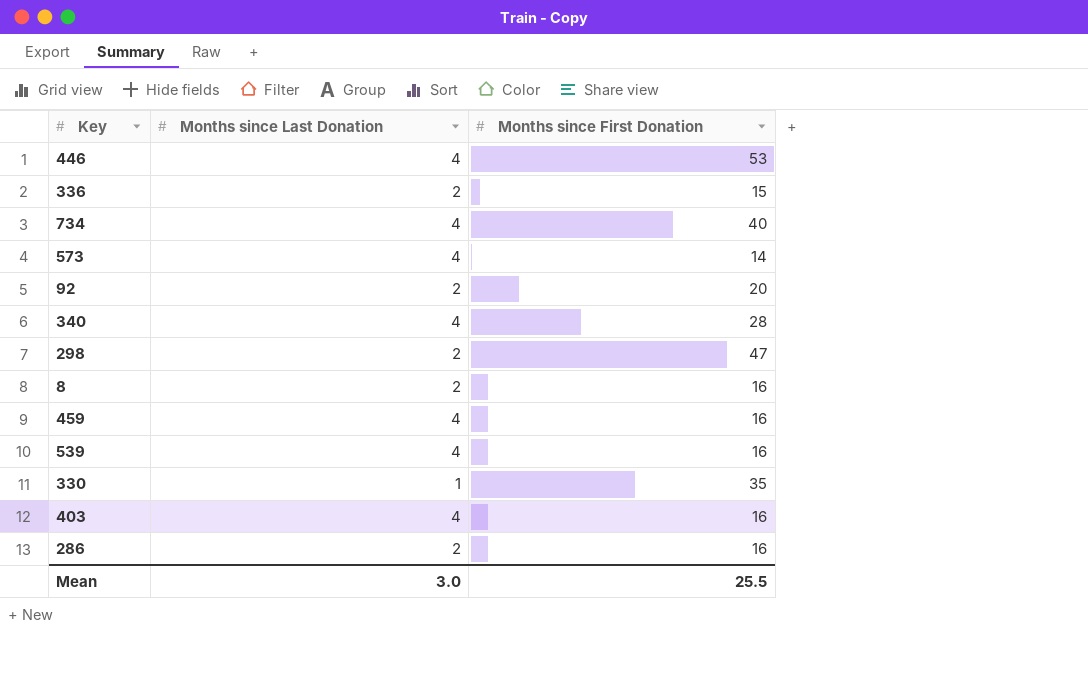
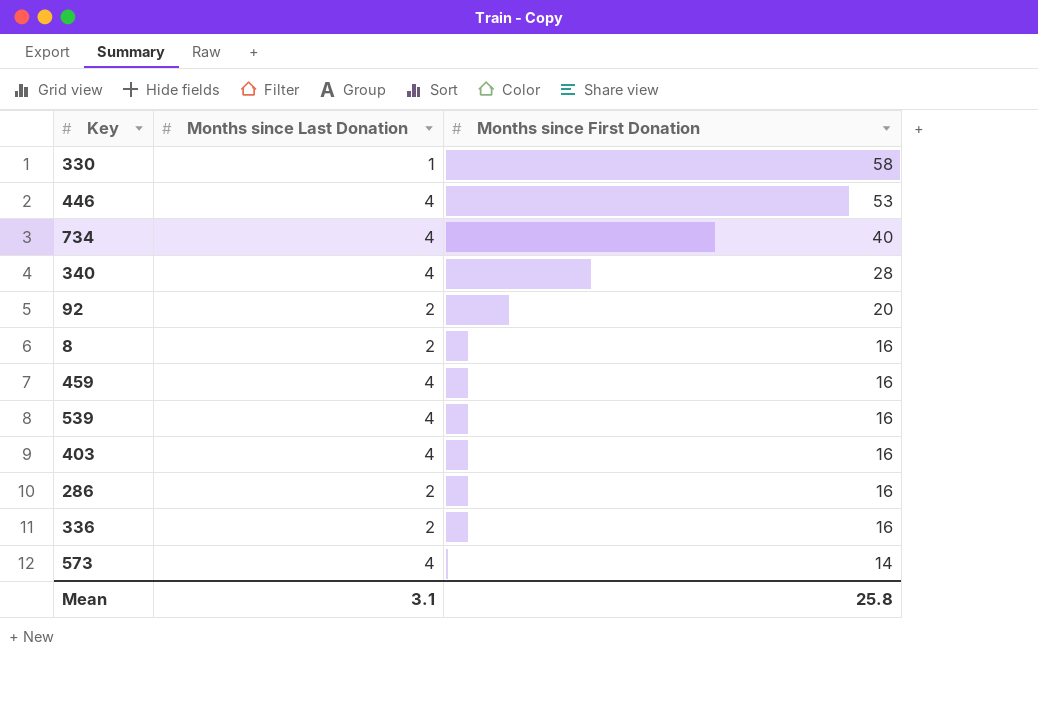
row order: none -> Months since First Donation descending
row 298: 2 | 47 -> none
330 | Months since First Donation: 35 -> 58
336 | Months since First Donation: 15 -> 16
Mean | Months since Last Donation: 3.0 -> 3.1
Mean | Months since First Donation: 25.5 -> 25.8

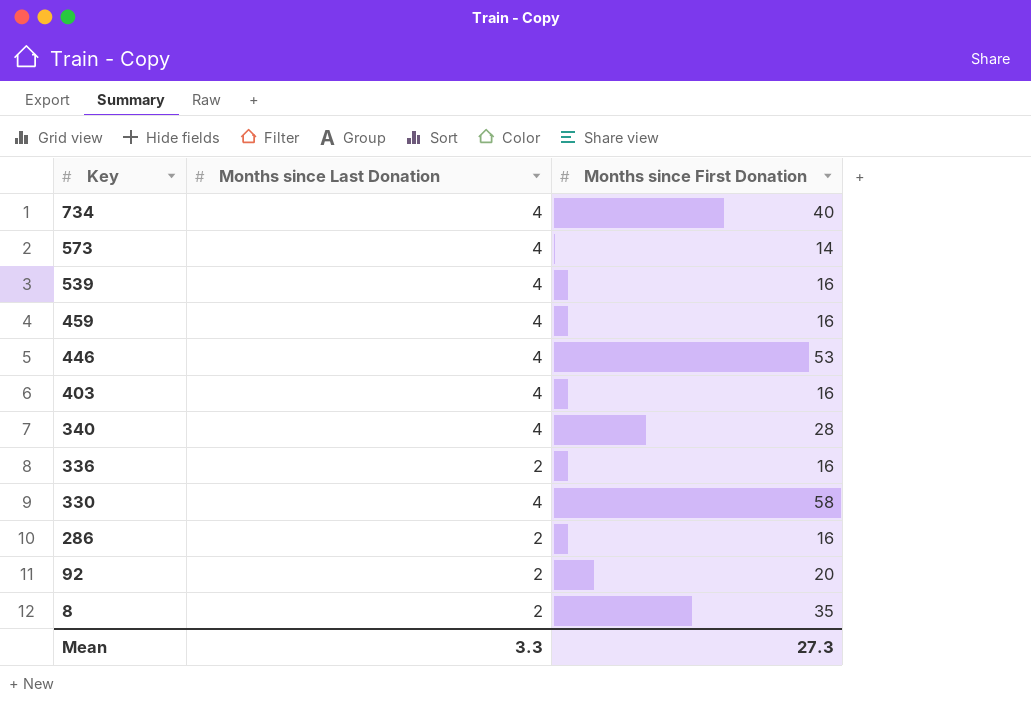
row order: Months since First Donation descending -> Key descending
330 | Months since Last Donation: 1 -> 4
8 | Months since First Donation: 16 -> 35
Mean | Months since Last Donation: 3.1 -> 3.3
Mean | Months since First Donation: 25.8 -> 27.3

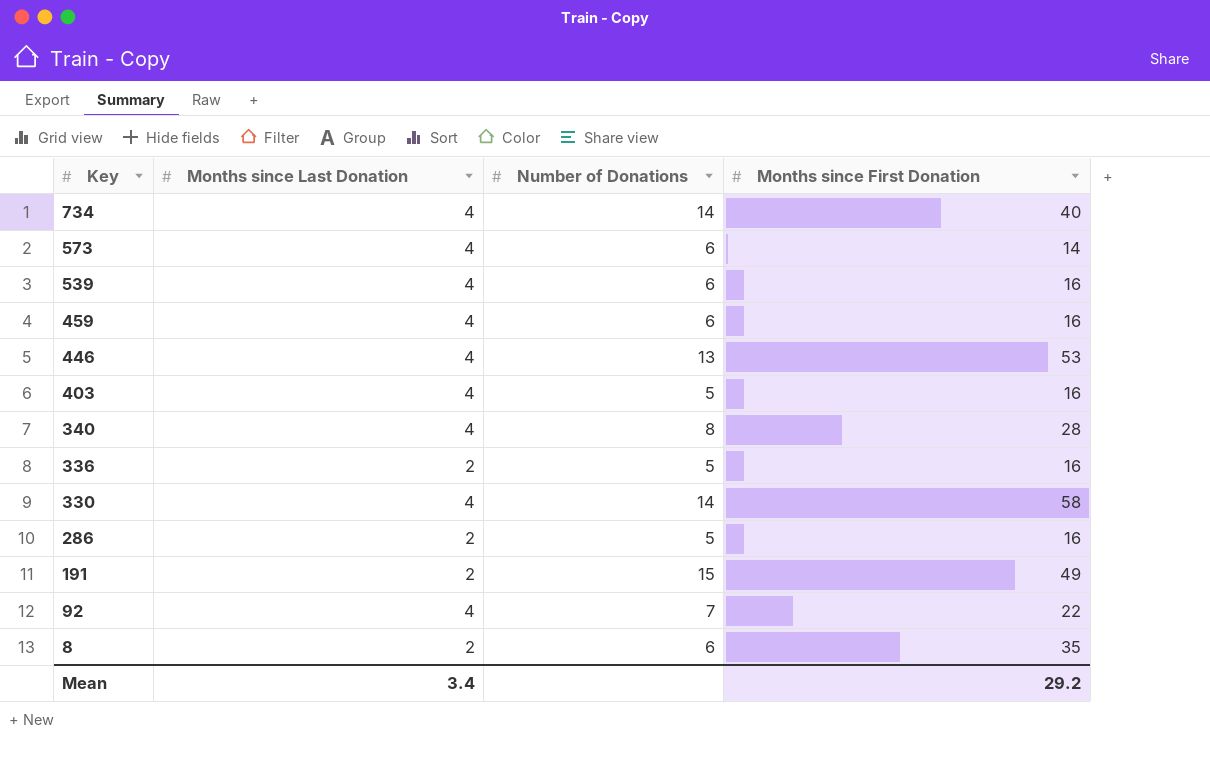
column Number of Donations | position: none -> 3
row 191: none -> 2 | 15 | 49
92 | Months since Last Donation: 2 -> 4
92 | Months since First Donation: 20 -> 22
Mean | Months since Last Donation: 3.3 -> 3.4
Mean | Months since First Donation: 27.3 -> 29.2

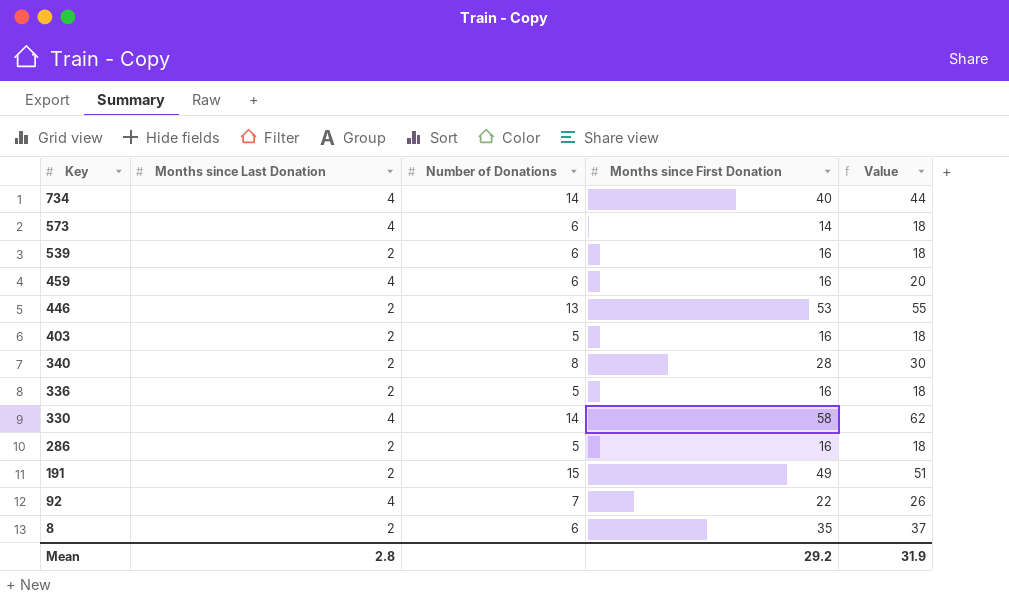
column Value | formula: none -> [Months since Last Donation] + [Months since First Donation]
539 | Months since Last Donation: 4 -> 2
446 | Months since Last Donation: 4 -> 2
403 | Months since Last Donation: 4 -> 2
340 | Months since Last Donation: 4 -> 2
Mean | Months since Last Donation: 3.4 -> 2.8

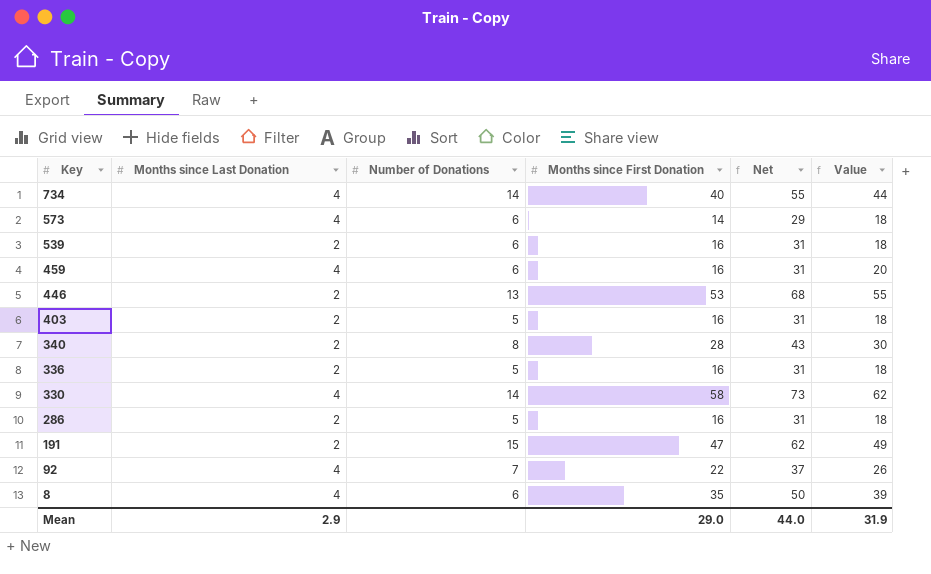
column Net | formula: none -> [Months since First Donation] + 15
191 | Months since First Donation: 49 -> 47
191 | Value: 51 -> 49
8 | Months since Last Donation: 2 -> 4
8 | Value: 37 -> 39
Mean | Months since Last Donation: 2.8 -> 2.9
Mean | Months since First Donation: 29.2 -> 29.0

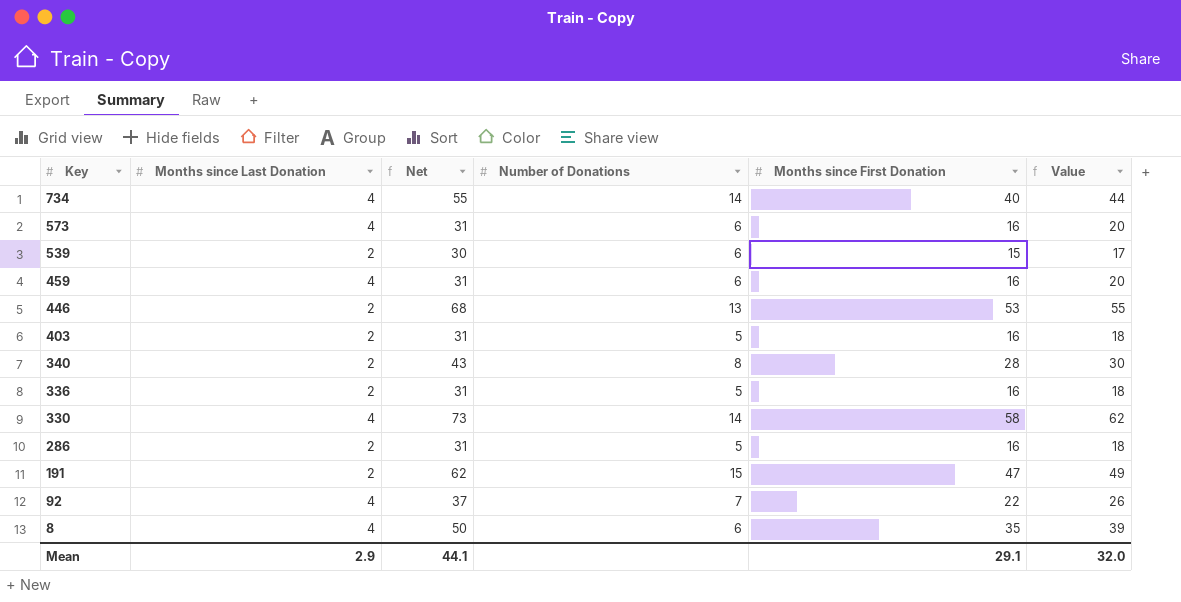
column Net | position: 5 -> 3
573 | Net: 29 -> 31
573 | Months since First Donation: 14 -> 16
573 | Value: 18 -> 20
539 | Net: 31 -> 30
539 | Months since First Donation: 16 -> 15
539 | Value: 18 -> 17
Mean | Net: 44.0 -> 44.1
Mean | Months since First Donation: 29.0 -> 29.1
Mean | Value: 31.9 -> 32.0

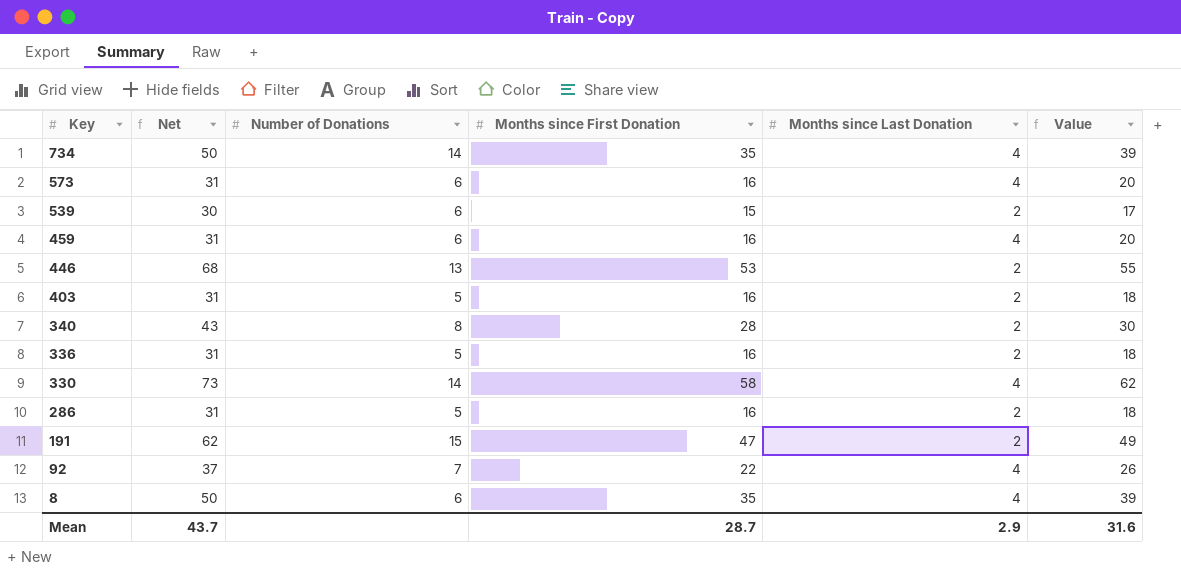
column Months since Last Donation | position: 2 -> 5
734 | Net: 55 -> 50
734 | Months since First Donation: 40 -> 35
734 | Value: 44 -> 39
Mean | Net: 44.1 -> 43.7
Mean | Months since First Donation: 29.1 -> 28.7
Mean | Value: 32.0 -> 31.6

